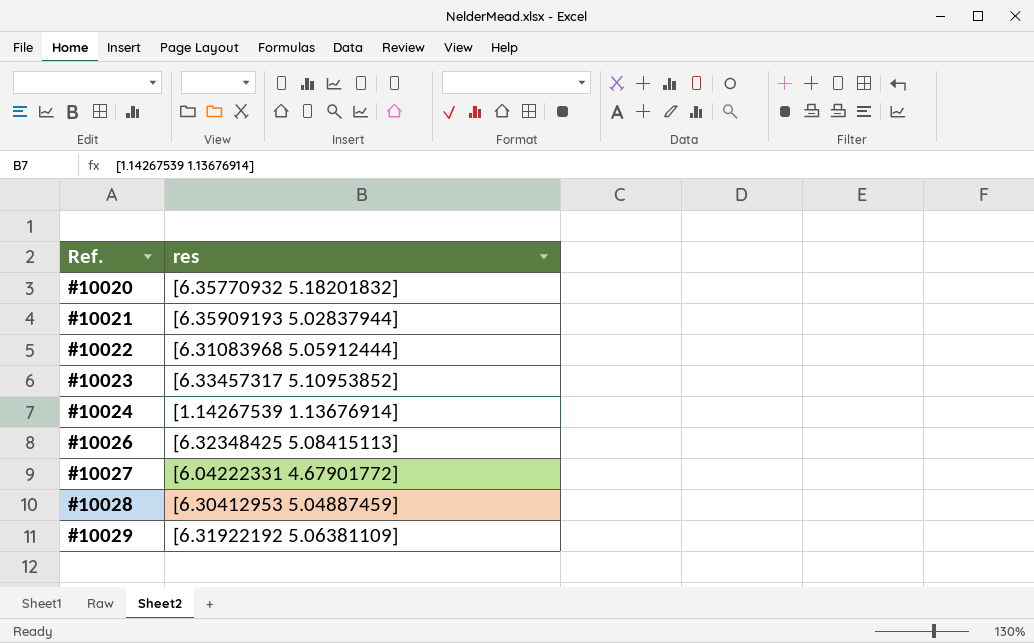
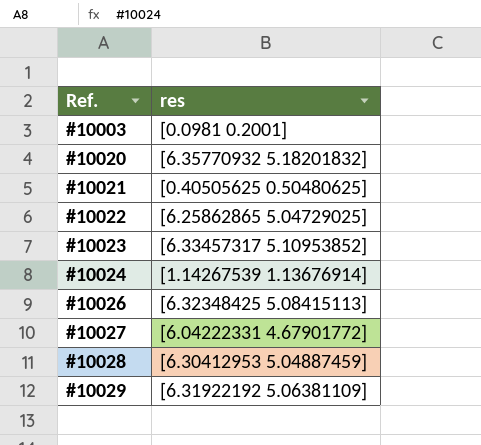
row #10003: none -> [0.0981 0.2001]
#10021 | res: [6.35909193 5.02837944] -> [0.40505625 0.50480625]
#10022 | res: [6.31083968 5.05912444] -> [6.25862865 5.04729025]

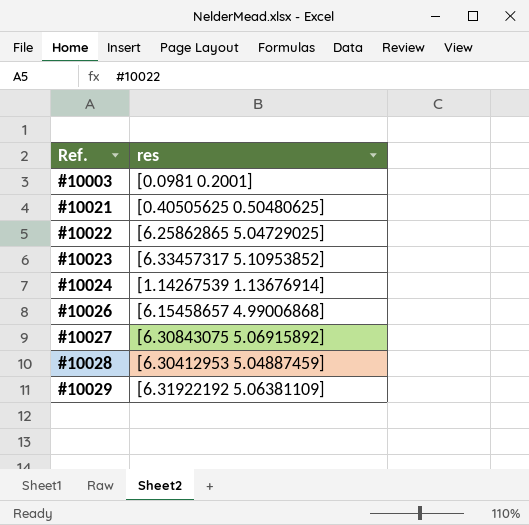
row #10020: [6.35770932 5.18201832] -> none
#10026 | res: [6.32348425 5.08415113] -> [6.15458657 4.99006868]
#10027 | res: [6.04222331 4.67901772] -> [6.30843075 5.06915892]

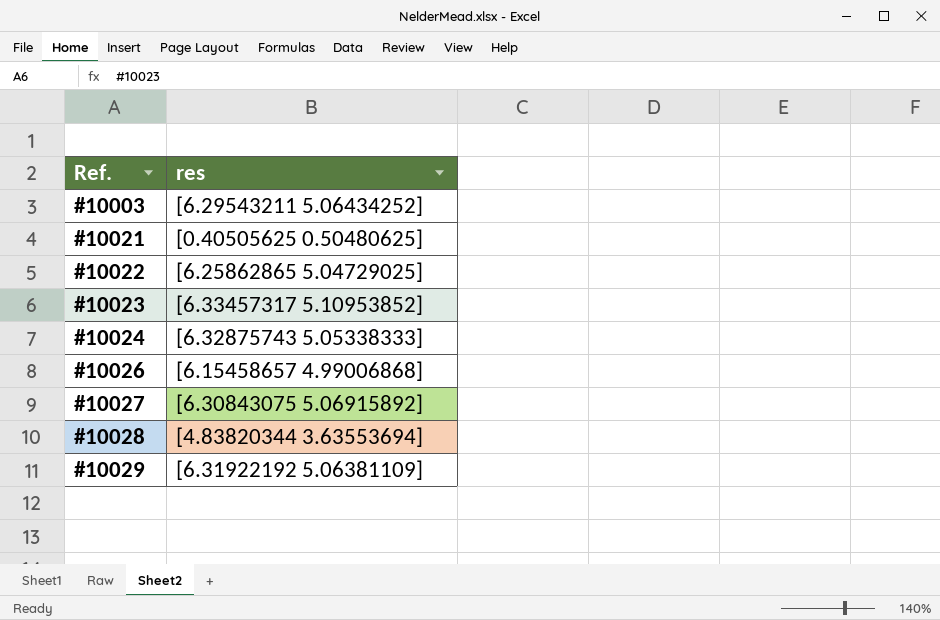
#10003 | res: [0.0981 0.2001] -> [6.29543211 5.06434252]
#10024 | res: [1.14267539 1.13676914] -> [6.32875743 5.05338333]
#10028 | res: [6.30412953 5.04887459] -> [4.83820344 3.63553694]

